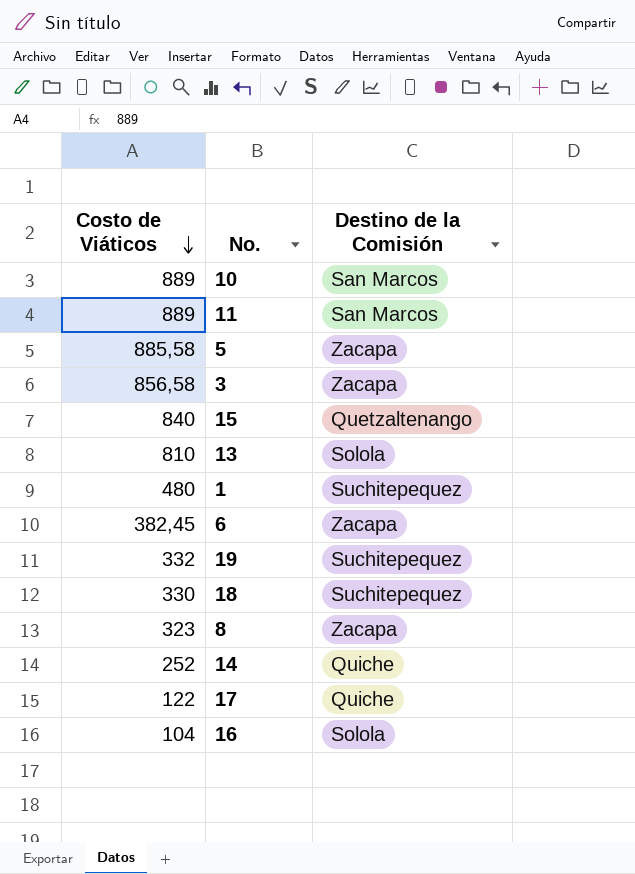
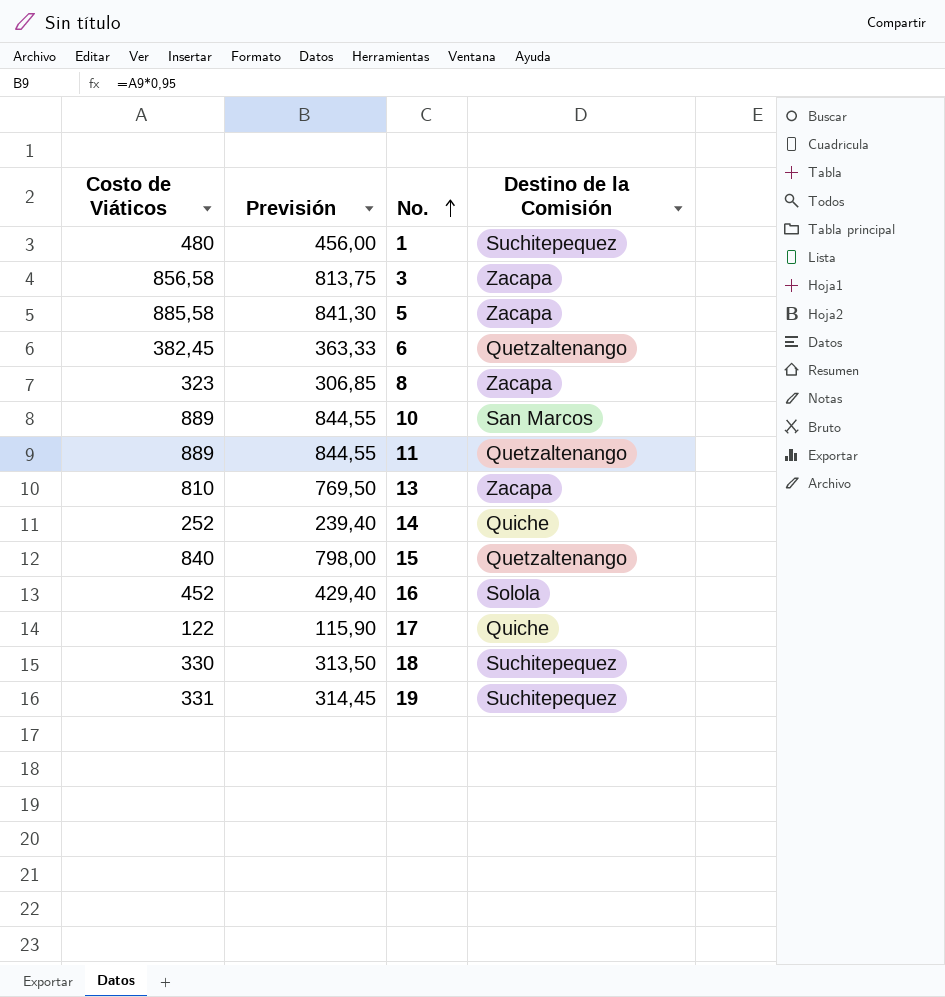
row order: Costo de Viáticos descending -> No. ascending
column Previsión | formula: none -> [Costo de Viáticos] * 0,95
6 | Destino de la Comisión: Zacapa -> Quetzaltenango
11 | Destino de la Comisión: San Marcos -> Quetzaltenango
13 | Destino de la Comisión: Solola -> Zacapa
16 | Costo de Viáticos: 104 -> 452
19 | Costo de Viáticos: 332 -> 331

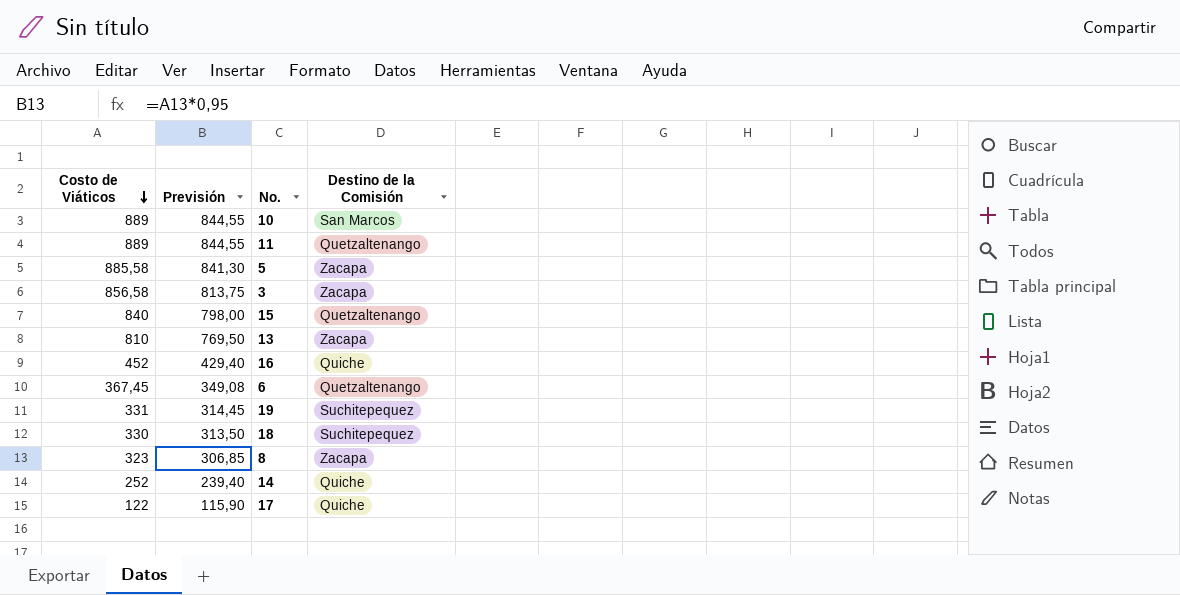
row order: No. ascending -> Costo de Viáticos descending
row 1: 480 | 456,00 | Suchitepequez -> none
16 | Destino de la Comisión: Solola -> Quiche
6 | Costo de Viáticos: 382,45 -> 367,45
6 | Previsión: 363,33 -> 349,08

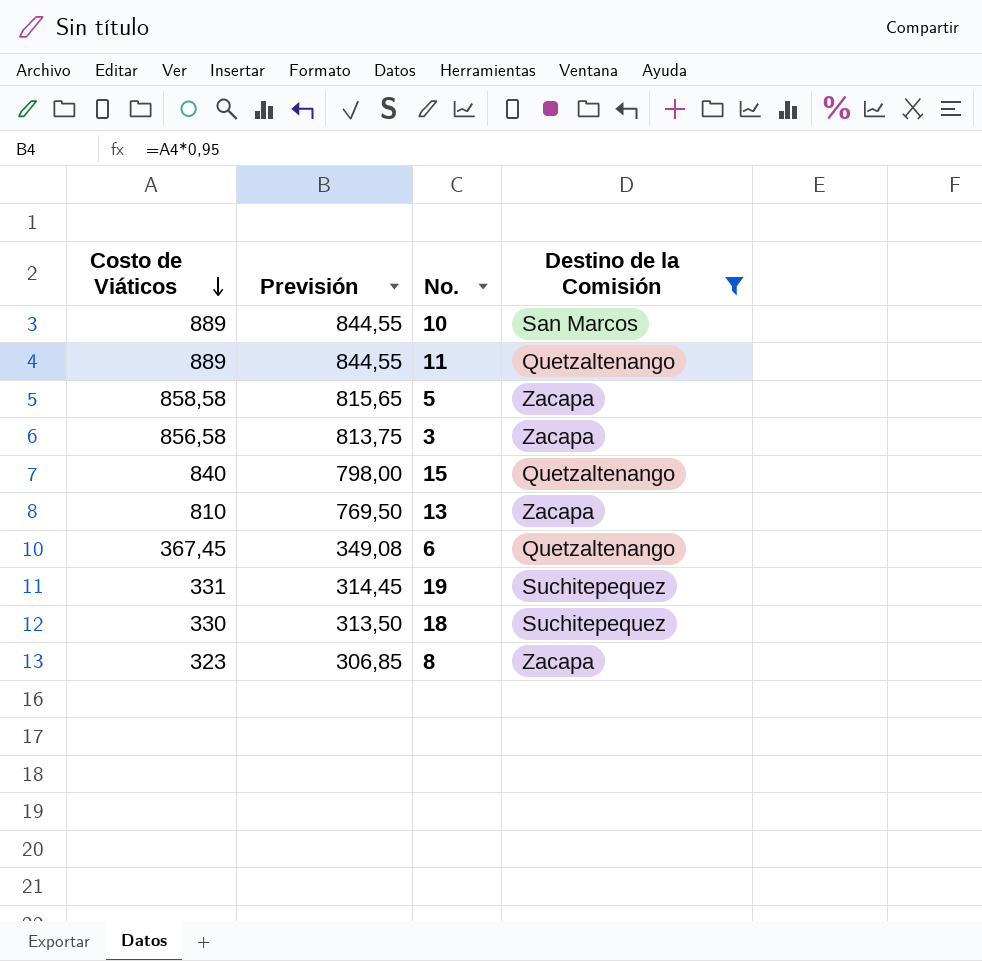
filter: none -> Destino de la Comisión != Quiche
5 | Costo de Viáticos: 885,58 -> 858,58
5 | Previsión: 841,30 -> 815,65

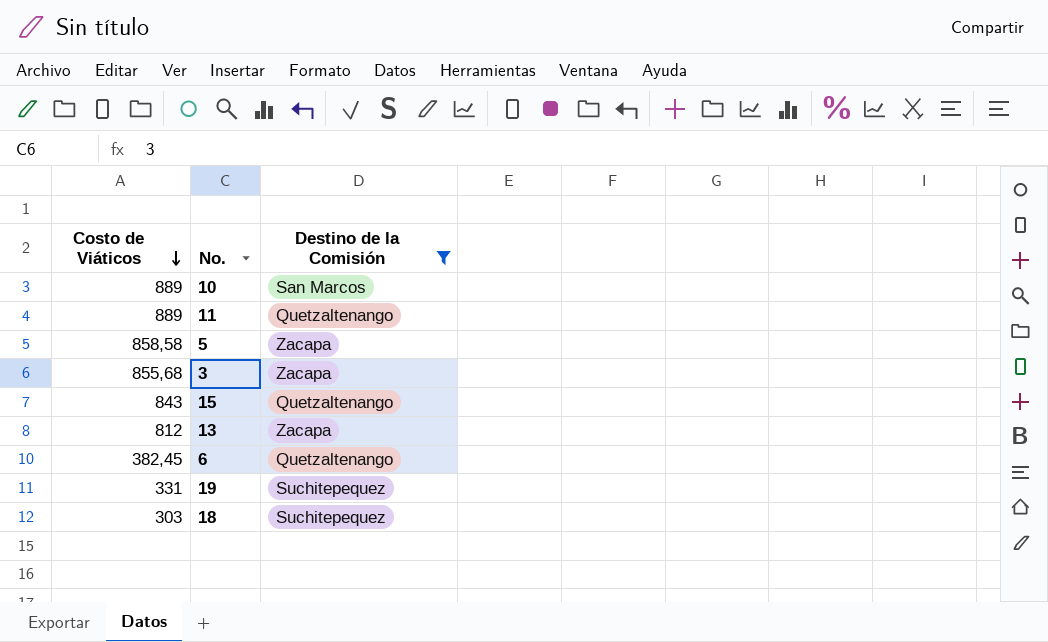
column Previsión | formula: [Costo de Viáticos] * 0,95 -> none
row 8: 323 | 306,85 | Zacapa -> none
3 | Costo de Viáticos: 856,58 -> 855,68
15 | Costo de Viáticos: 840 -> 843
13 | Costo de Viáticos: 810 -> 812
6 | Costo de Viáticos: 367,45 -> 382,45
18 | Costo de Viáticos: 330 -> 303

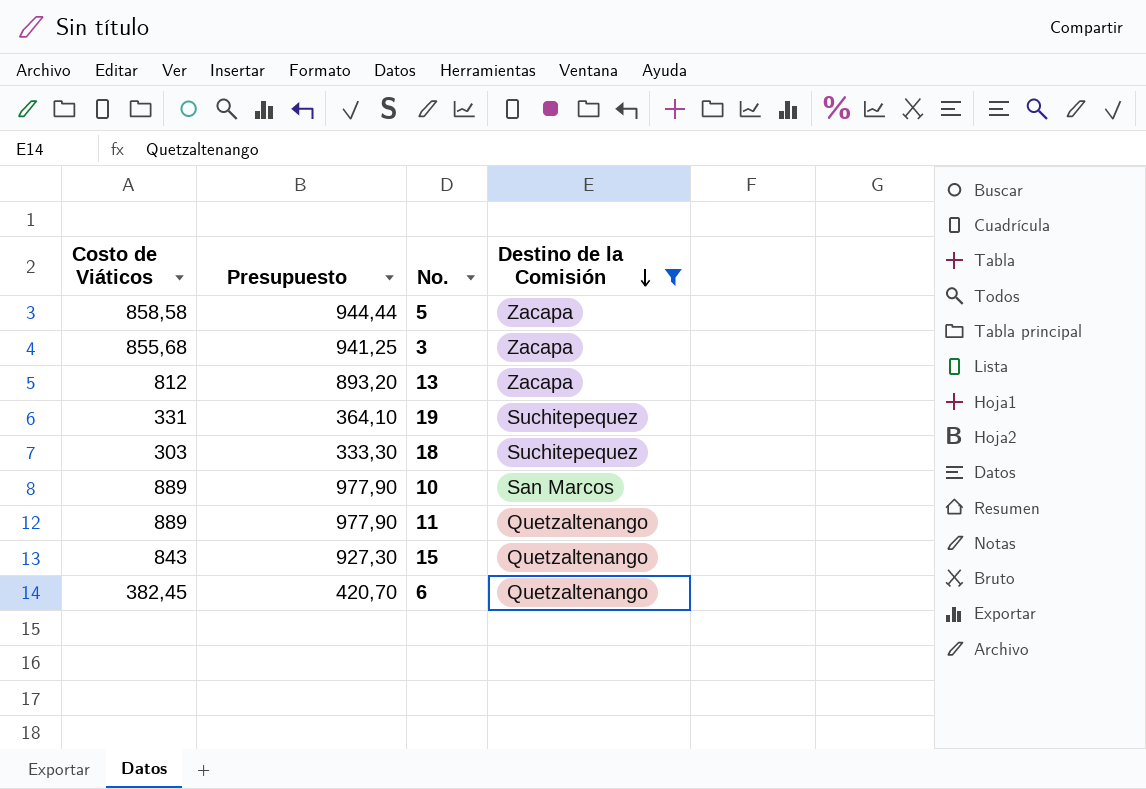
row order: Costo de Viáticos descending -> Destino de la Comisión descending
column Presupuesto | formula: none -> [Costo de Viáticos] * 1,1

